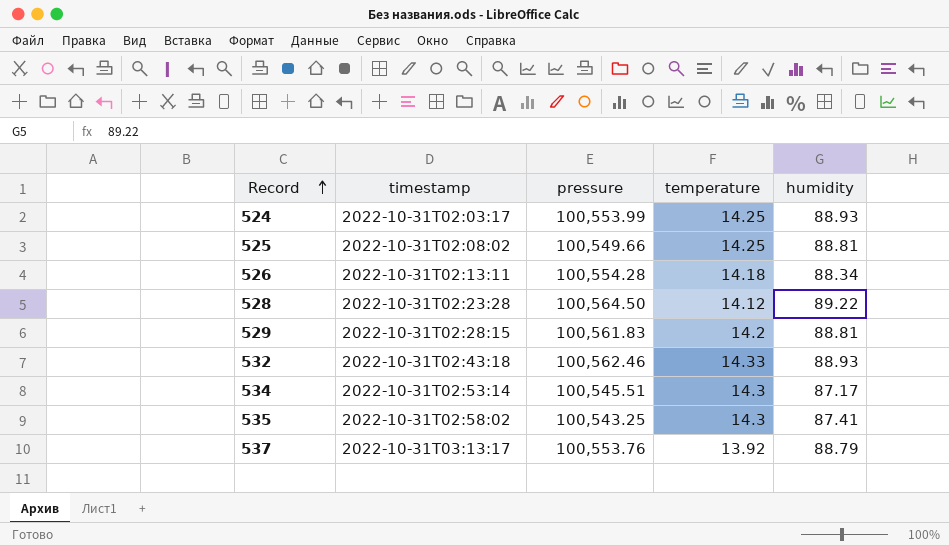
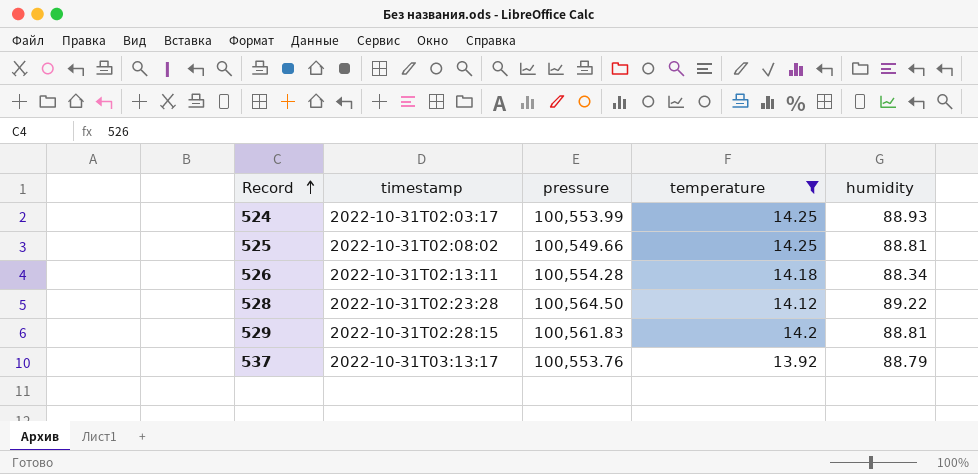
filter: none -> temperature <= 14.25

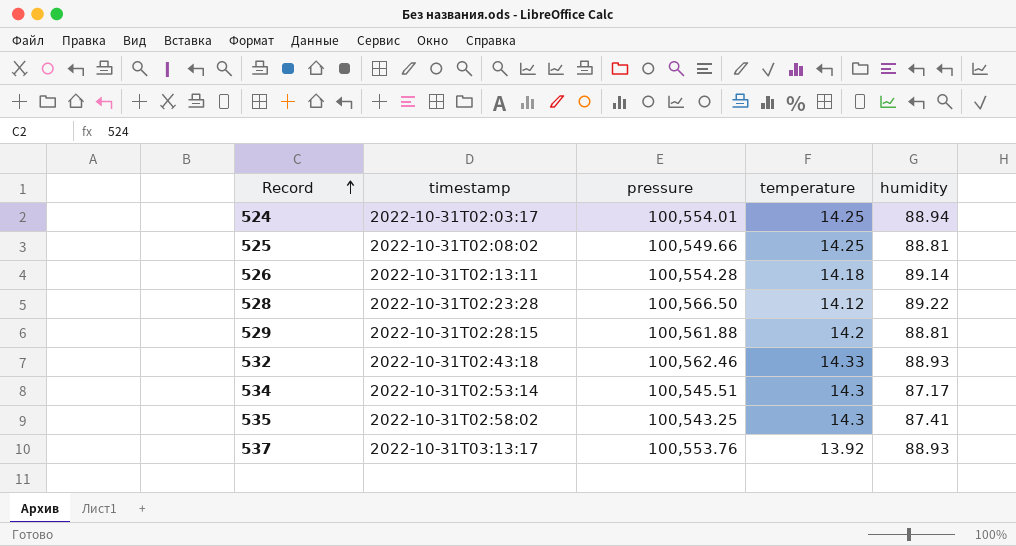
filter: temperature <= 14.25 -> none
524 | pressure: 100,553.99 -> 100,554.01
524 | humidity: 88.93 -> 88.94
526 | humidity: 88.34 -> 89.14
528 | pressure: 100,564.50 -> 100,566.50
529 | pressure: 100,561.83 -> 100,561.88
537 | humidity: 88.79 -> 88.93

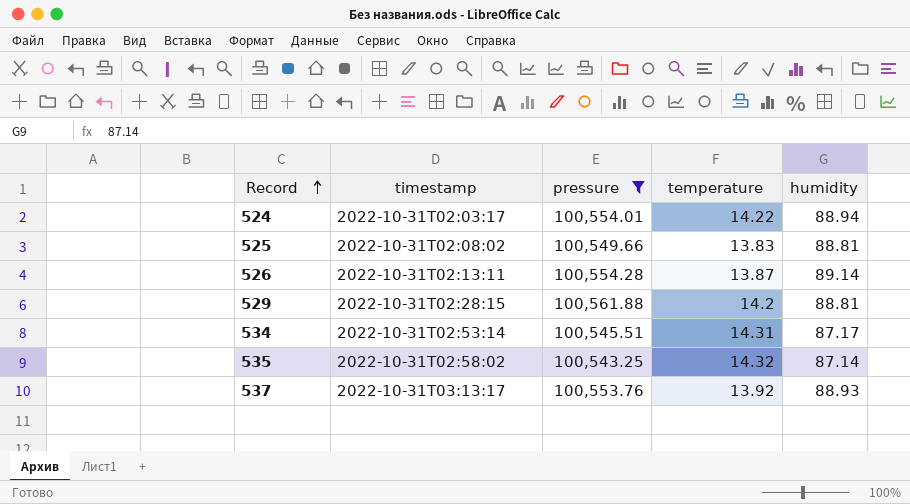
filter: none -> pressure <= 100,561.88
524 | temperature: 14.25 -> 14.22
525 | temperature: 14.25 -> 13.83
526 | temperature: 14.18 -> 13.87
534 | temperature: 14.3 -> 14.31
535 | temperature: 14.3 -> 14.32
535 | humidity: 87.41 -> 87.14

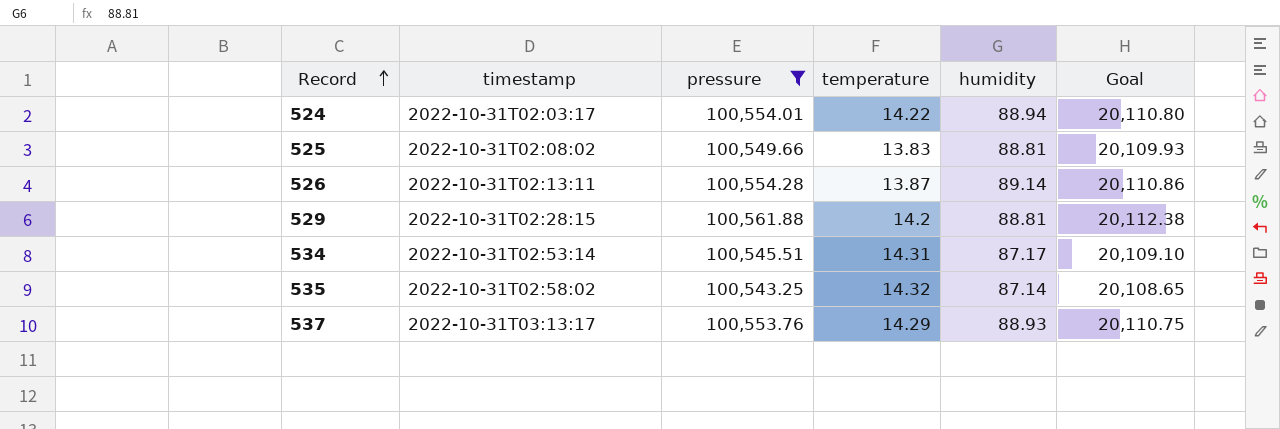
column Goal | formula: none -> [pressure] * 0.2
537 | temperature: 13.92 -> 14.29

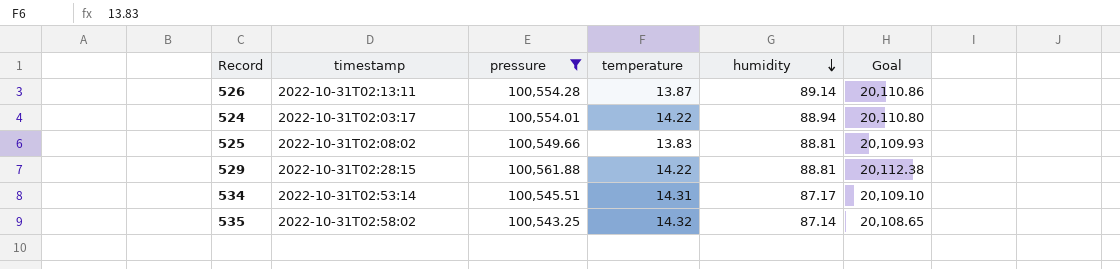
row order: Record ascending -> humidity descending
row 537: 2022-10-31T03:13:17 | 100,553.76 | 14.29 | 88.93 | 20,110.75 -> none
529 | temperature: 14.2 -> 14.22

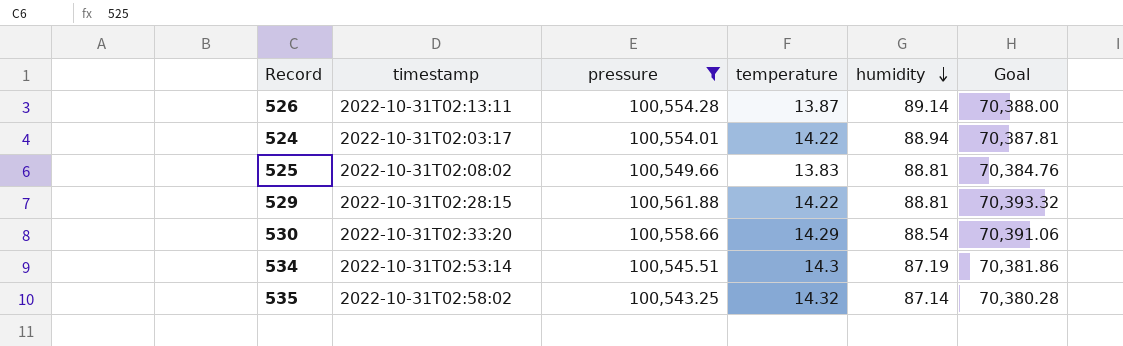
column Goal | formula: [pressure] * 0.2 -> [pressure] * 0.7
row 530: none -> 2022-10-31T02:33:20 | 100,558.66 | 14.29 | 88.54 | 70,391.06
534 | temperature: 14.31 -> 14.3
534 | humidity: 87.17 -> 87.19

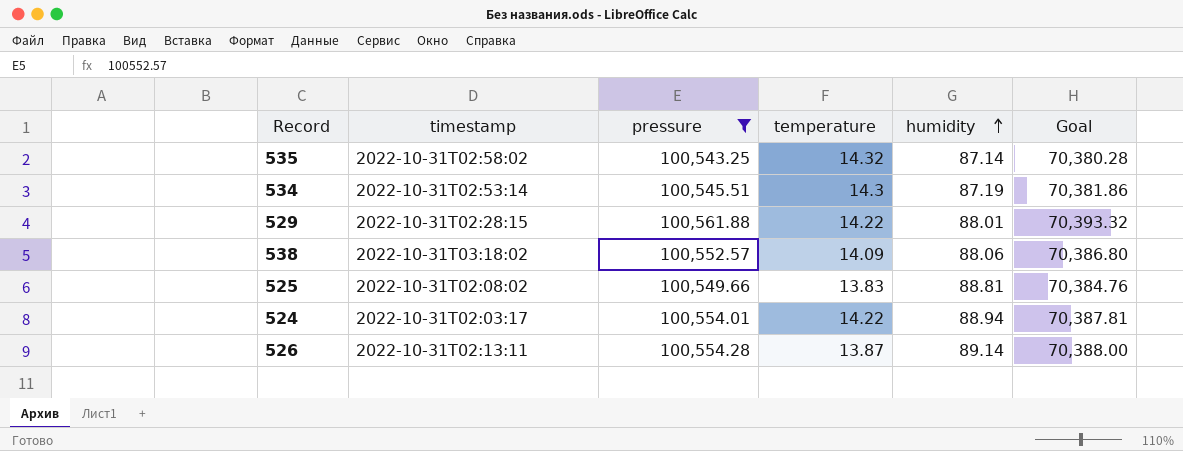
row order: humidity descending -> humidity ascending
row 530: 2022-10-31T02:33:20 | 100,558.66 | 14.29 | 88.54 | 70,391.06 -> none
529 | humidity: 88.81 -> 88.01
row 538: none -> 2022-10-31T03:18:02 | 100,552.57 | 14.09 | 88.06 | 70,386.80

